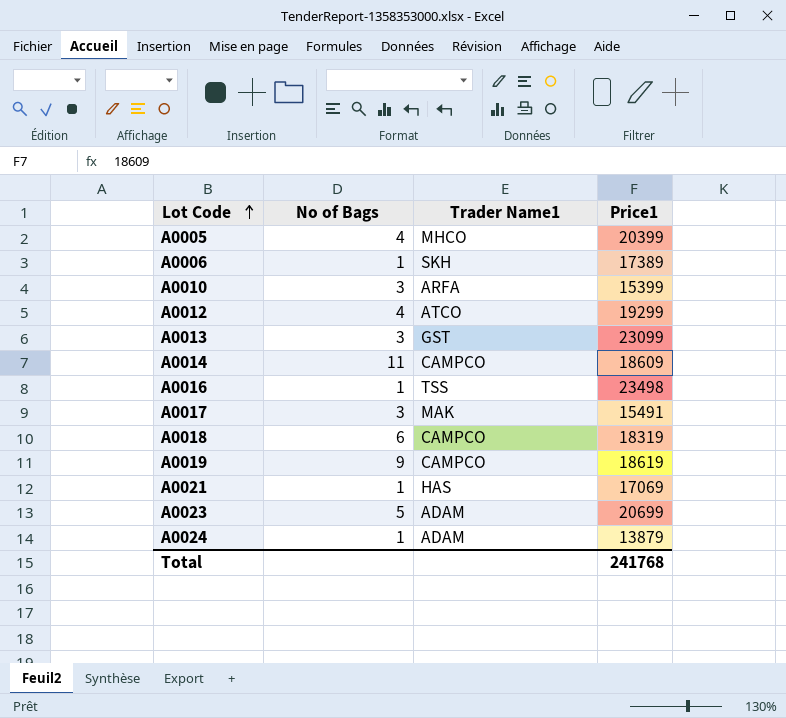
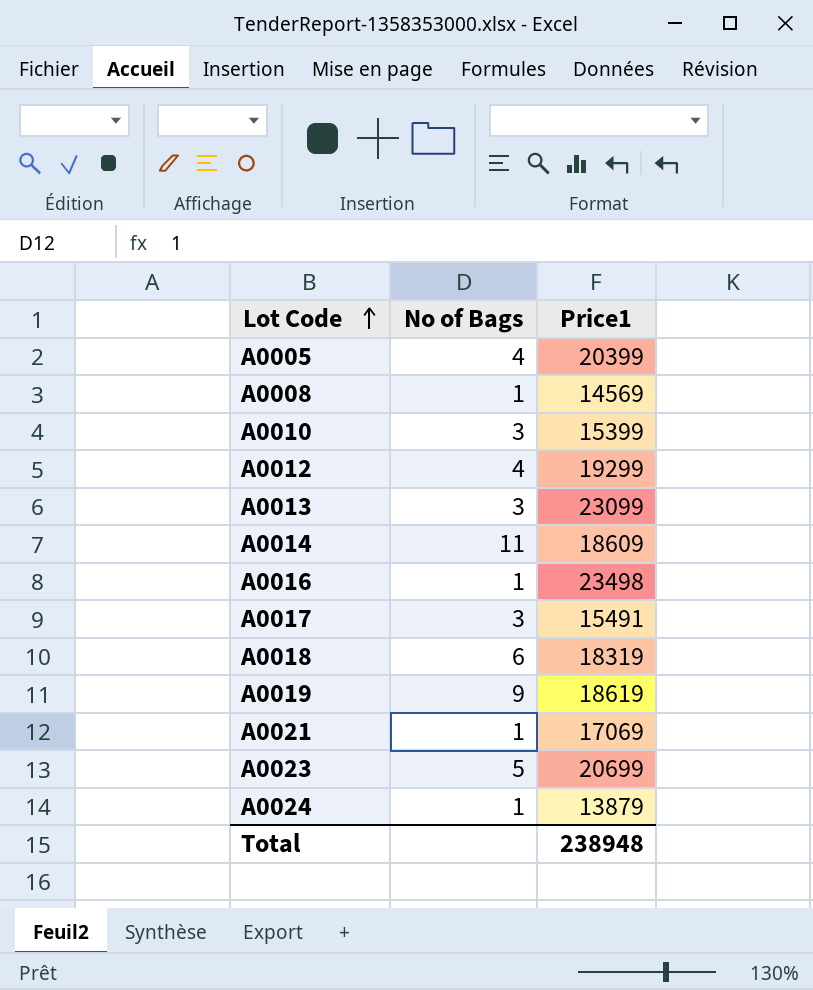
column Trader Name1 | position: 3 -> none
row A0006: 1 | SKH | 17389 -> none
row A0008: none -> 1 | 14569
Total | Price1: 241768 -> 238948

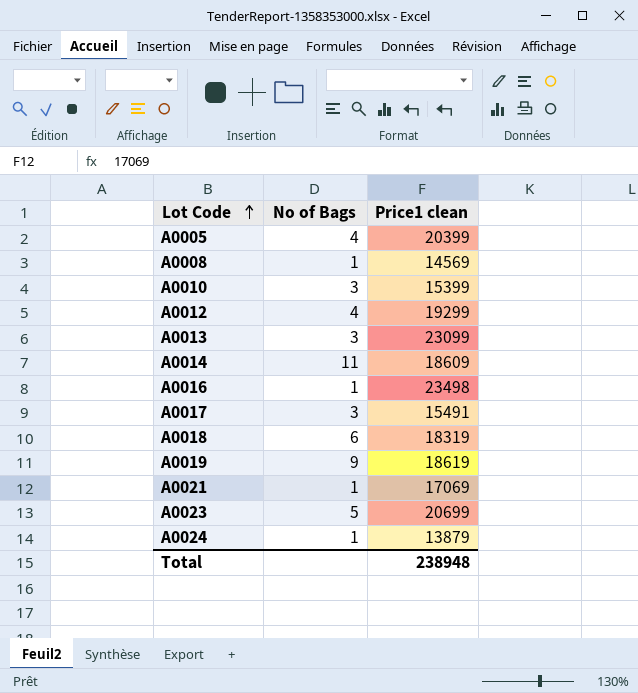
column name: Price1 -> Price1 clean

